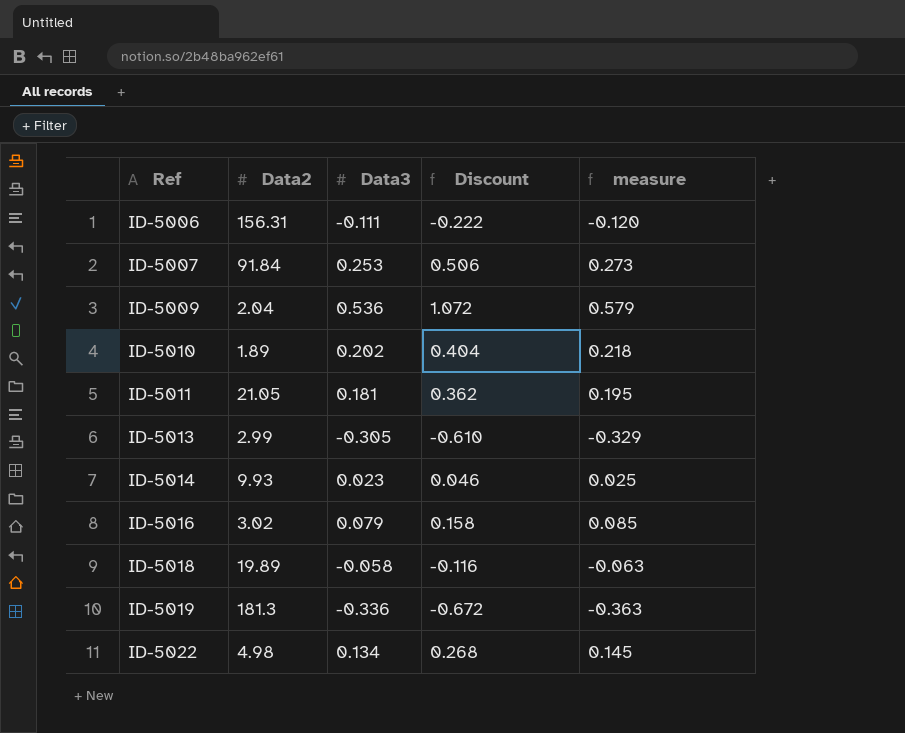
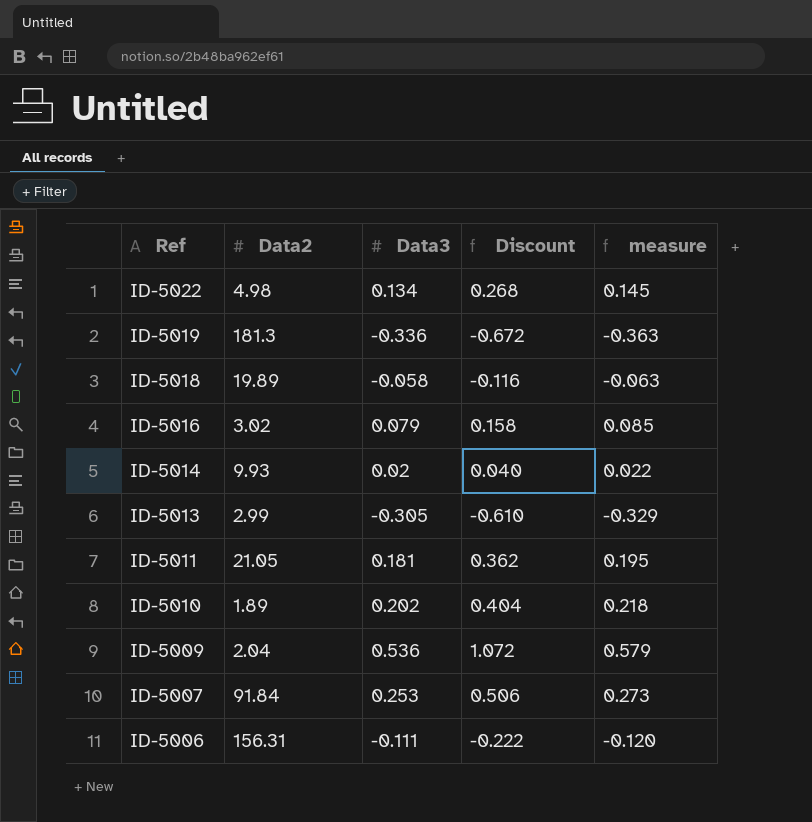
row order: Ref ascending -> Ref descending
ID-5014 | Data3: 0.023 -> 0.02
ID-5014 | Discount: 0.046 -> 0.040
ID-5014 | measure: 0.025 -> 0.022

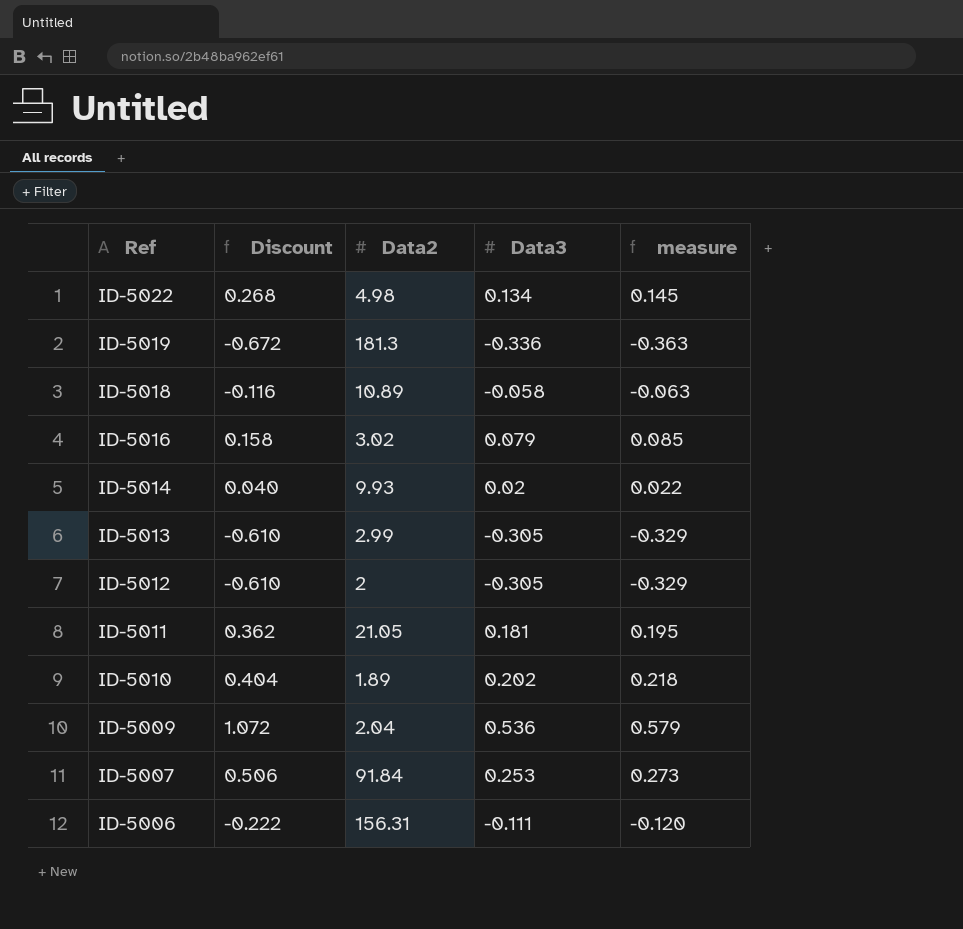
column Discount | position: 4 -> 2
ID-5018 | Data2: 19.89 -> 10.89
row ID-5012: none -> -0.610 | 2 | -0.305 | -0.329

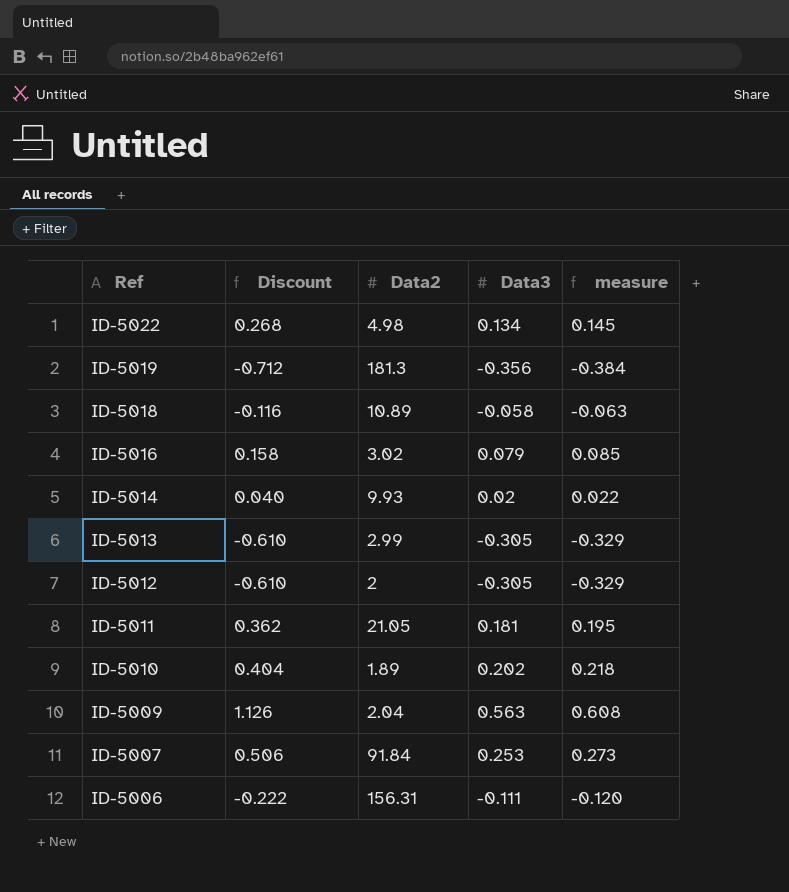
ID-5019 | Discount: -0.672 -> -0.712
ID-5019 | Data3: -0.336 -> -0.356
ID-5019 | measure: -0.363 -> -0.384
ID-5009 | Discount: 1.072 -> 1.126
ID-5009 | Data3: 0.536 -> 0.563
ID-5009 | measure: 0.579 -> 0.608

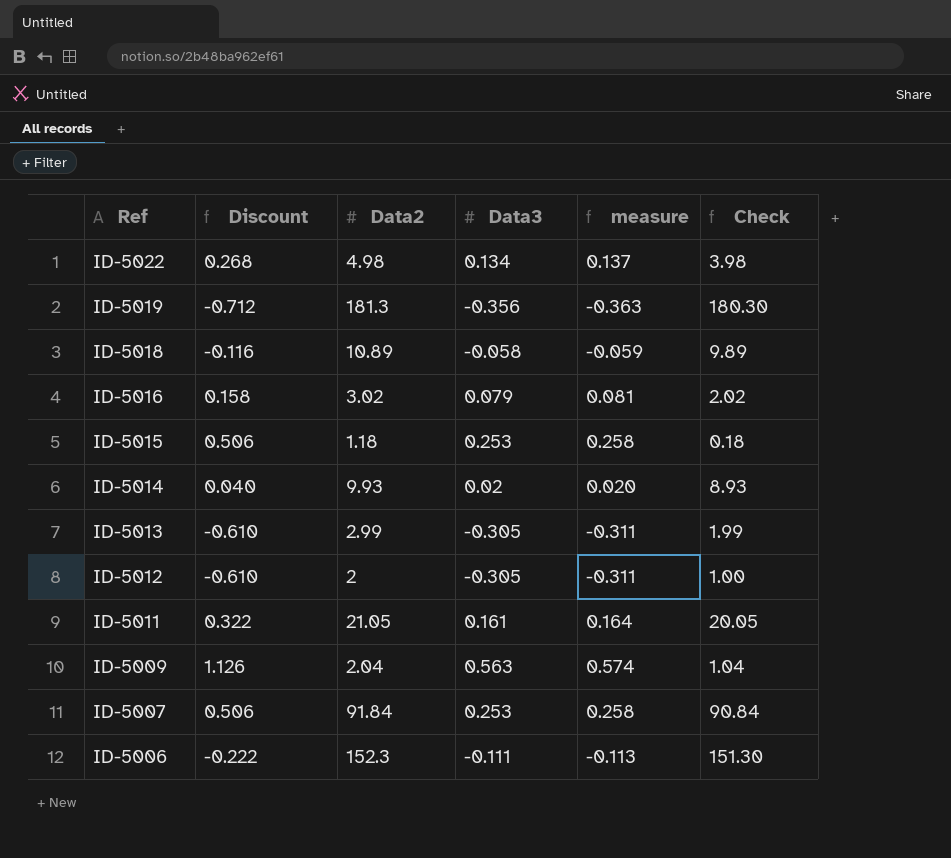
column measure | formula: [Data3] * 1.08 -> [Data3] * 1.02
column Check | formula: none -> [Data2] - 1
row ID-5010: 0.404 | 1.89 | 0.202 | 0.218 -> none
row ID-5015: none -> 0.506 | 1.18 | 0.253 | 0.258 | 0.18
ID-5011 | Discount: 0.362 -> 0.322
ID-5011 | Data3: 0.181 -> 0.161
ID-5006 | Data2: 156.31 -> 152.3

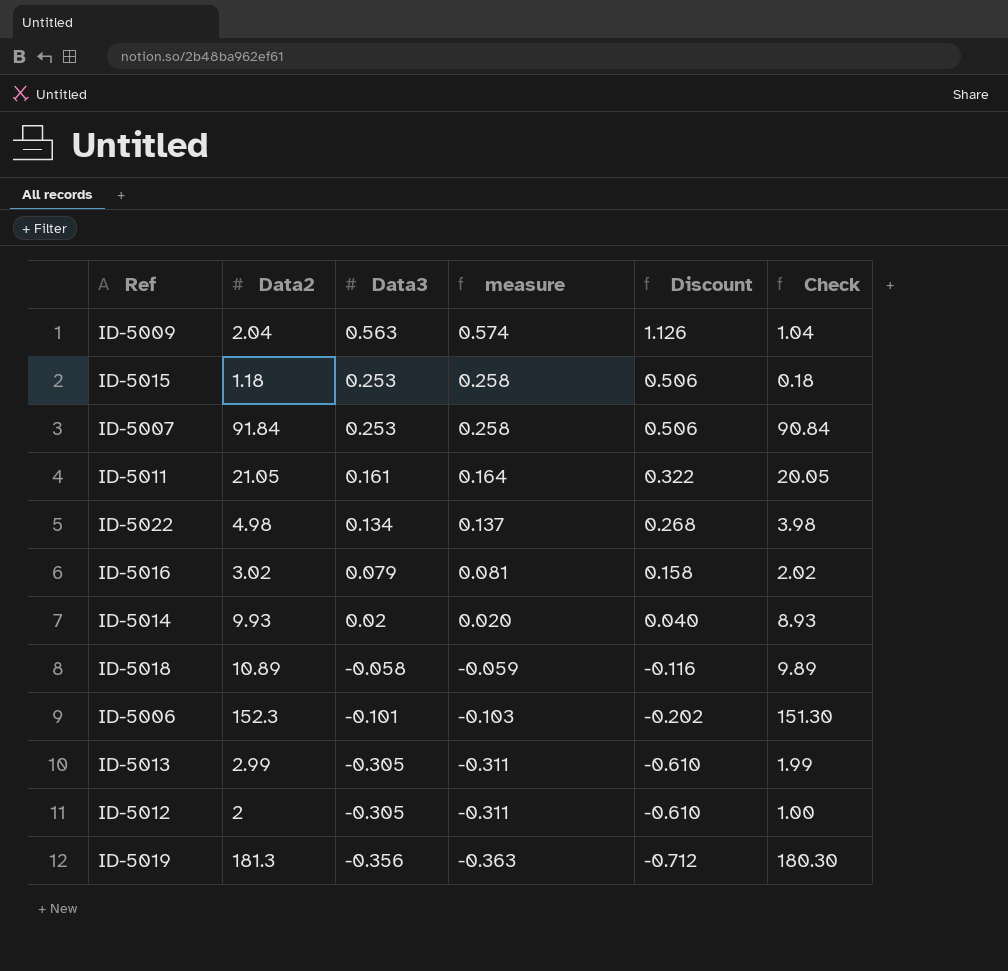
row order: Ref descending -> Data3 descending
column Discount | position: 2 -> 5
ID-5006 | Data3: -0.111 -> -0.101
ID-5006 | measure: -0.113 -> -0.103
ID-5006 | Discount: -0.222 -> -0.202

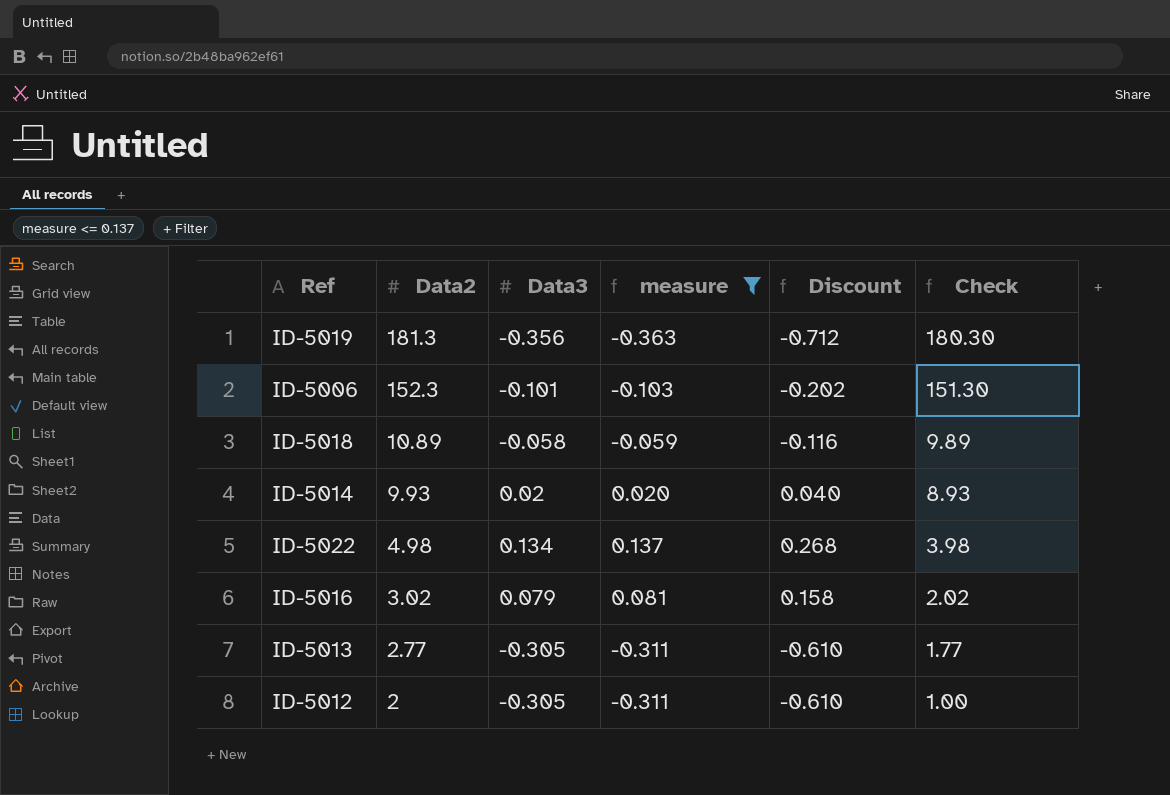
filter: none -> measure <= 0.137
row order: Data3 descending -> Data2 descending
ID-5013 | Data2: 2.99 -> 2.77
ID-5013 | Check: 1.99 -> 1.77

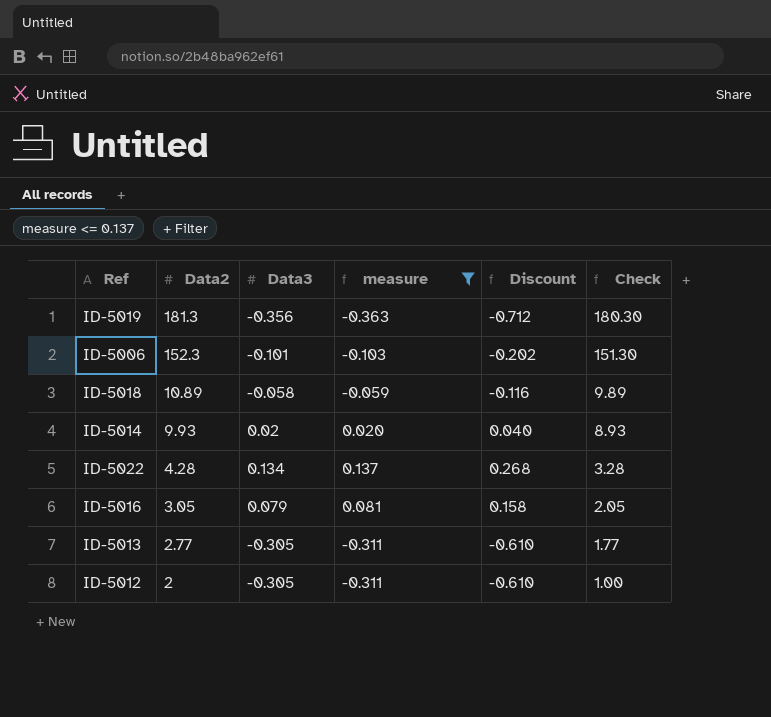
ID-5022 | Data2: 4.98 -> 4.28
ID-5022 | Check: 3.98 -> 3.28
ID-5016 | Data2: 3.02 -> 3.05
ID-5016 | Check: 2.02 -> 2.05

